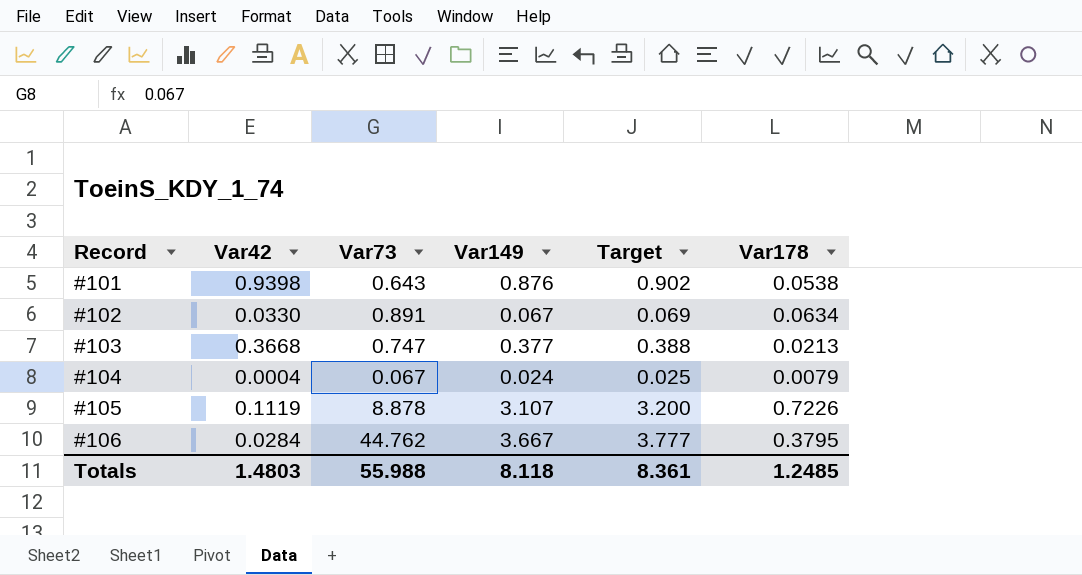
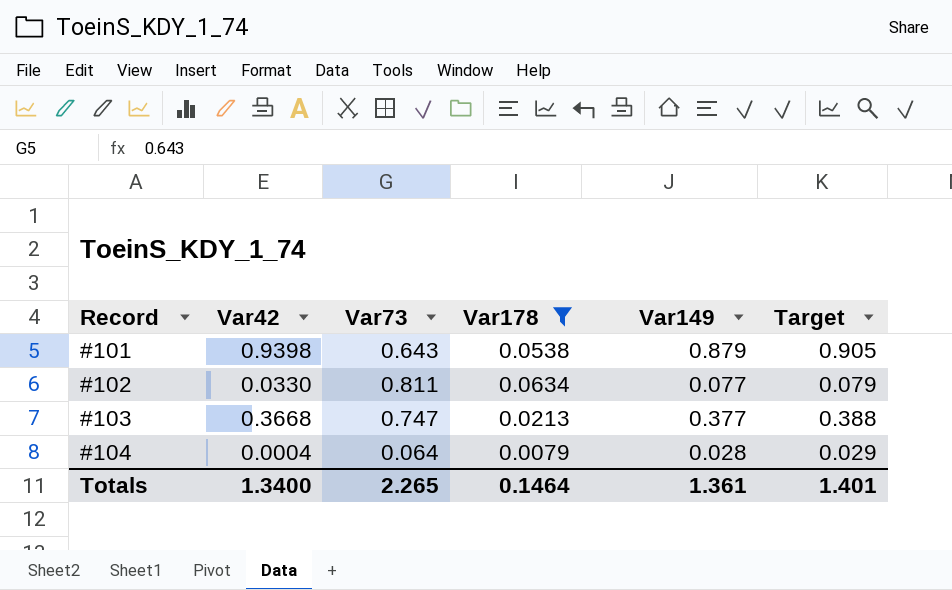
filter: none -> Var178 <= 0.0634
column Var178 | position: 6 -> 4
#101 | Var149: 0.876 -> 0.879
#101 | Target: 0.902 -> 0.905
#102 | Var73: 0.891 -> 0.811
#102 | Var149: 0.067 -> 0.077
#102 | Target: 0.069 -> 0.079
#104 | Var73: 0.067 -> 0.064
#104 | Var149: 0.024 -> 0.028
#104 | Target: 0.025 -> 0.029
Totals | Var42: 1.4803 -> 1.3400
Totals | Var73: 55.988 -> 2.265
Totals | Var178: 1.2485 -> 0.1464
Totals | Var149: 8.118 -> 1.361
Totals | Target: 8.361 -> 1.401

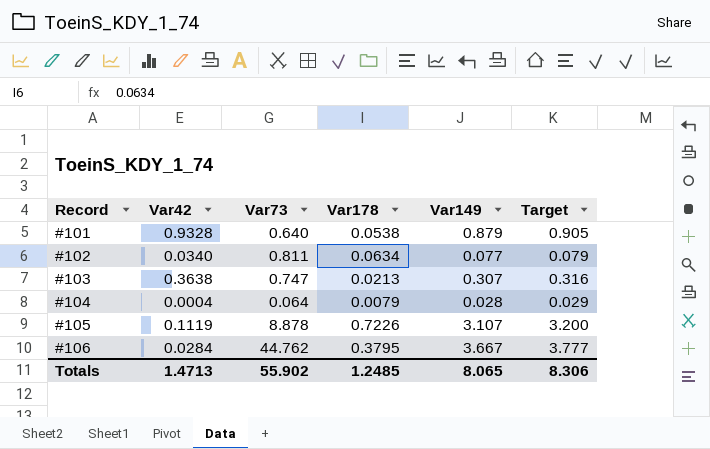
filter: Var178 <= 0.0634 -> none
#101 | Var42: 0.9398 -> 0.9328
#101 | Var73: 0.643 -> 0.640
#102 | Var42: 0.0330 -> 0.0340
#103 | Var42: 0.3668 -> 0.3638
#103 | Var149: 0.377 -> 0.307
#103 | Target: 0.388 -> 0.316
Totals | Var42: 1.3400 -> 1.4713
Totals | Var73: 2.265 -> 55.902
Totals | Var178: 0.1464 -> 1.2485
Totals | Var149: 1.361 -> 8.065
Totals | Target: 1.401 -> 8.306

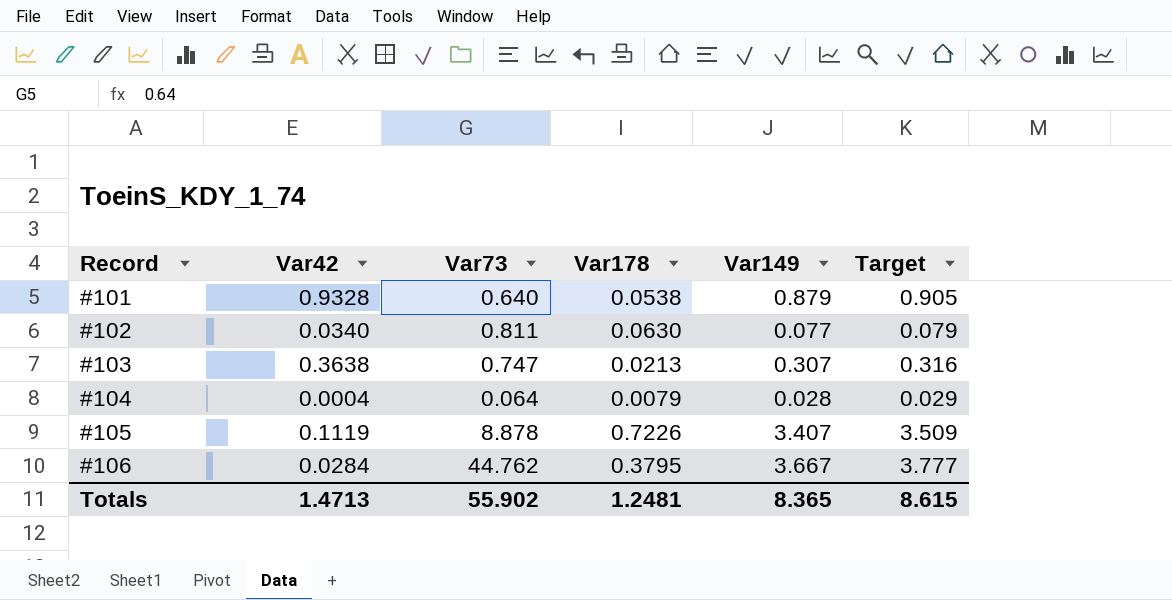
#102 | Var178: 0.0634 -> 0.0630
#105 | Var149: 3.107 -> 3.407
#105 | Target: 3.200 -> 3.509
Totals | Var178: 1.2485 -> 1.2481
Totals | Var149: 8.065 -> 8.365
Totals | Target: 8.306 -> 8.615

